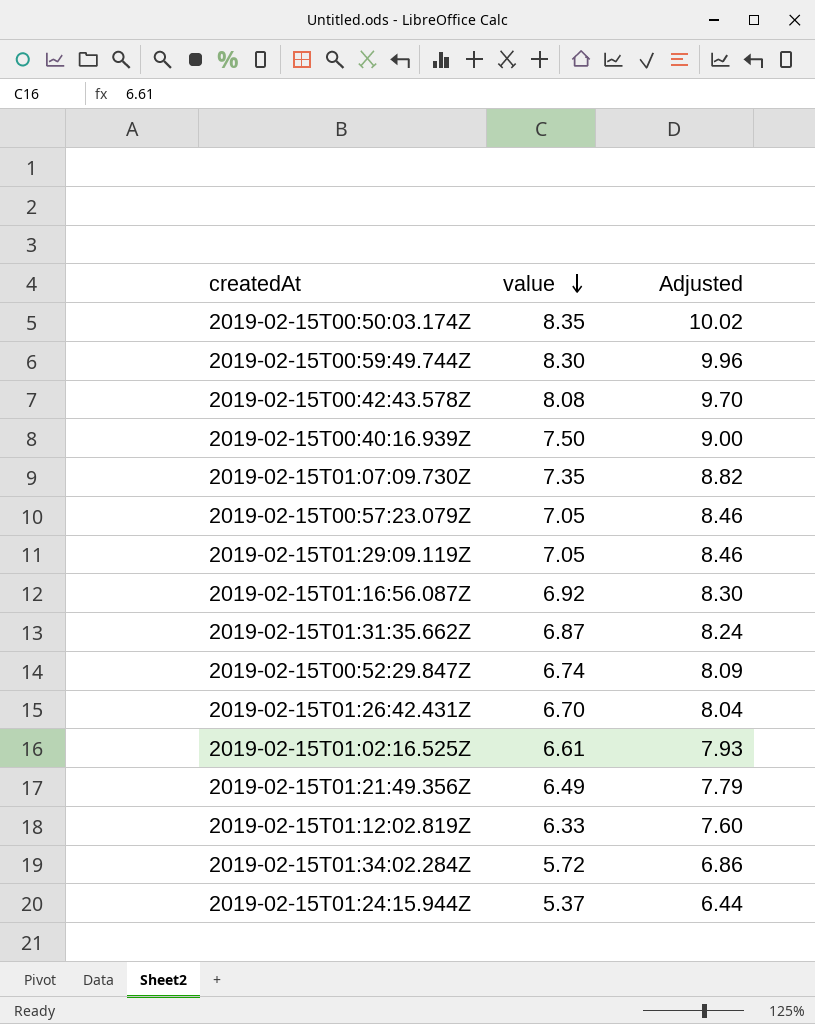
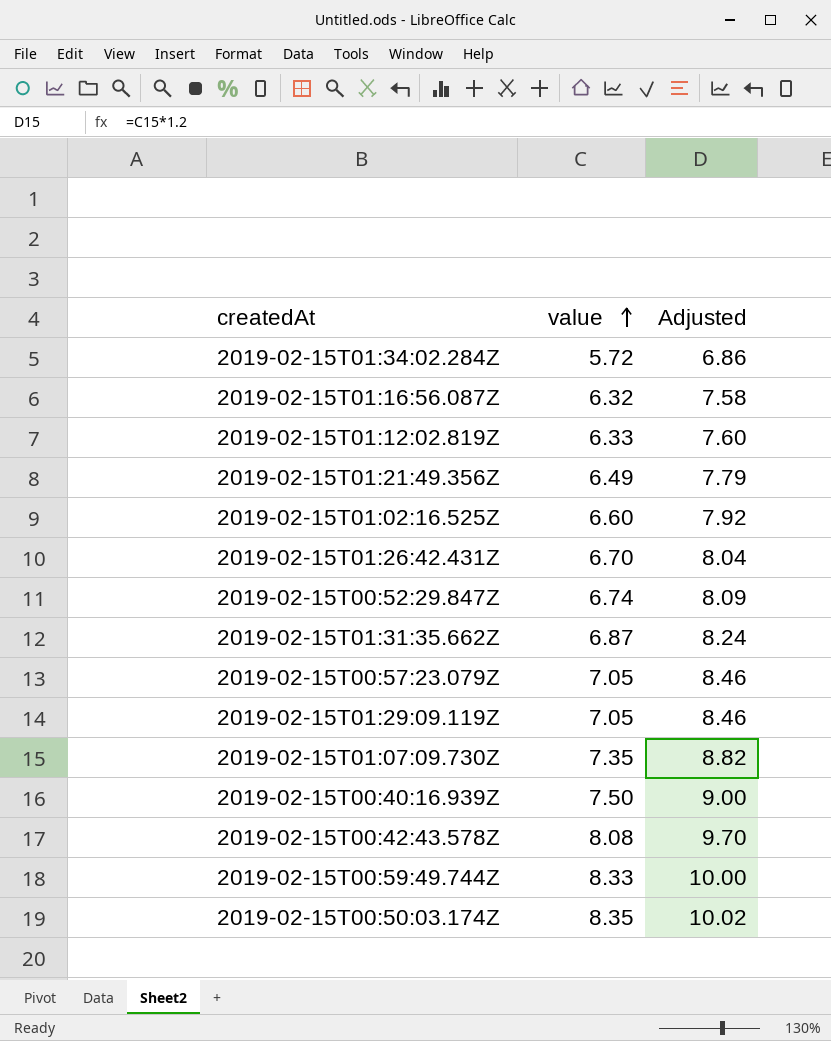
row order: value descending -> value ascending
row 2019-02-15T01:24:15.944Z: 5.37 | 6.44 -> none
2019-02-15T01:16:56.087Z | value: 6.92 -> 6.32
2019-02-15T01:16:56.087Z | Adjusted: 8.30 -> 7.58
2019-02-15T01:02:16.525Z | value: 6.61 -> 6.60
2019-02-15T01:02:16.525Z | Adjusted: 7.93 -> 7.92
2019-02-15T00:59:49.744Z | value: 8.30 -> 8.33
2019-02-15T00:59:49.744Z | Adjusted: 9.96 -> 10.00

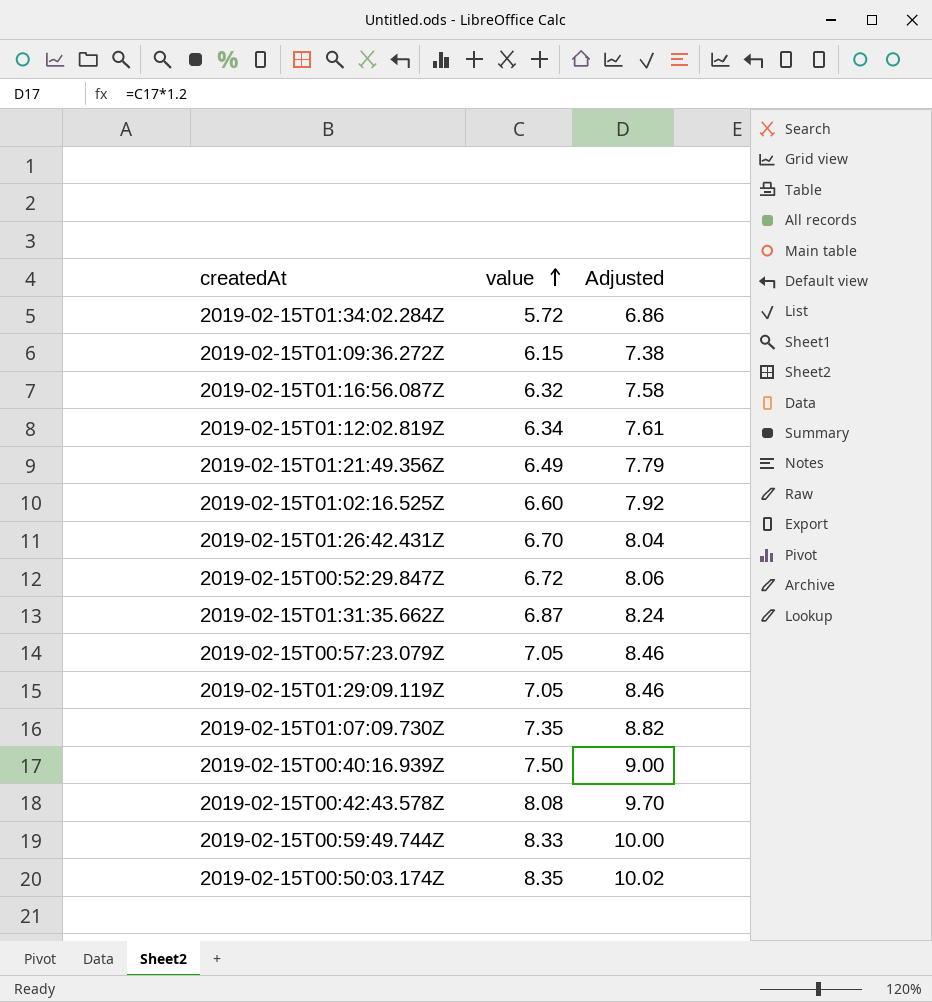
row 2019-02-15T01:09:36.272Z: none -> 6.15 | 7.38
2019-02-15T01:12:02.819Z | value: 6.33 -> 6.34
2019-02-15T01:12:02.819Z | Adjusted: 7.60 -> 7.61
2019-02-15T00:52:29.847Z | value: 6.74 -> 6.72
2019-02-15T00:52:29.847Z | Adjusted: 8.09 -> 8.06

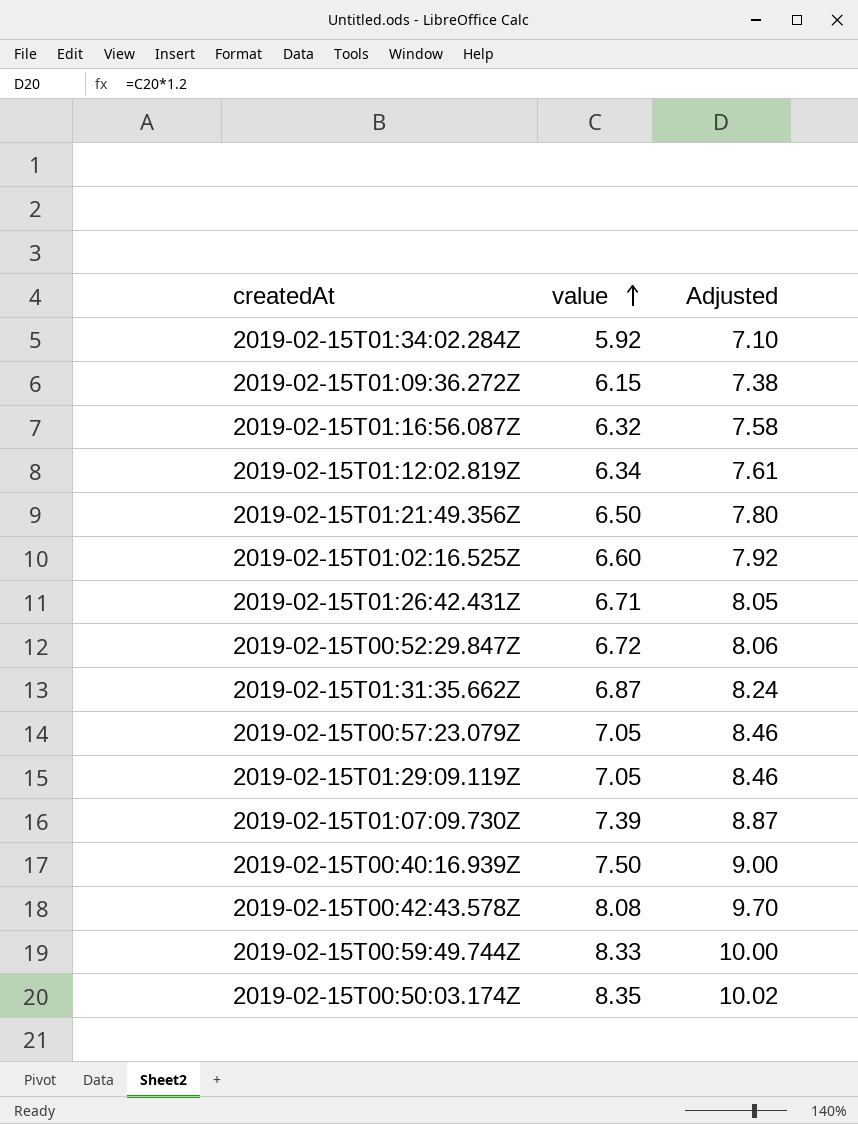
2019-02-15T01:34:02.284Z | value: 5.72 -> 5.92
2019-02-15T01:34:02.284Z | Adjusted: 6.86 -> 7.10
2019-02-15T01:21:49.356Z | value: 6.49 -> 6.50
2019-02-15T01:21:49.356Z | Adjusted: 7.79 -> 7.80
2019-02-15T01:26:42.431Z | value: 6.70 -> 6.71
2019-02-15T01:26:42.431Z | Adjusted: 8.04 -> 8.05
2019-02-15T01:07:09.730Z | value: 7.35 -> 7.39
2019-02-15T01:07:09.730Z | Adjusted: 8.82 -> 8.87

